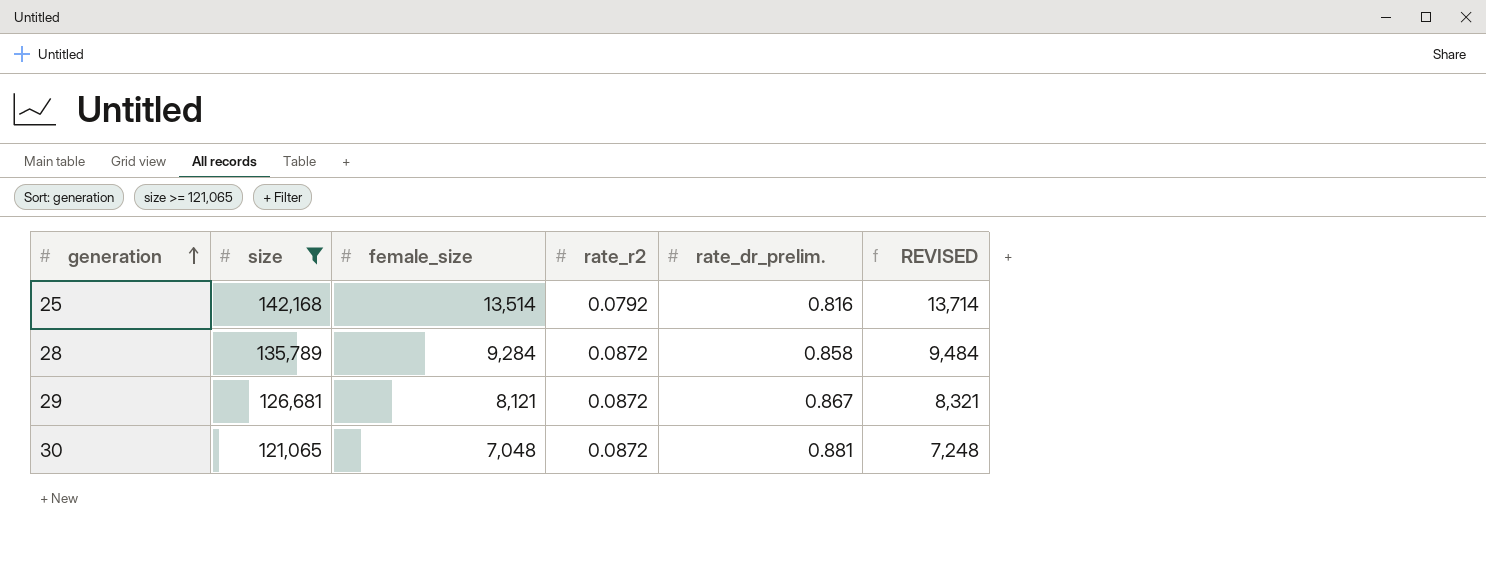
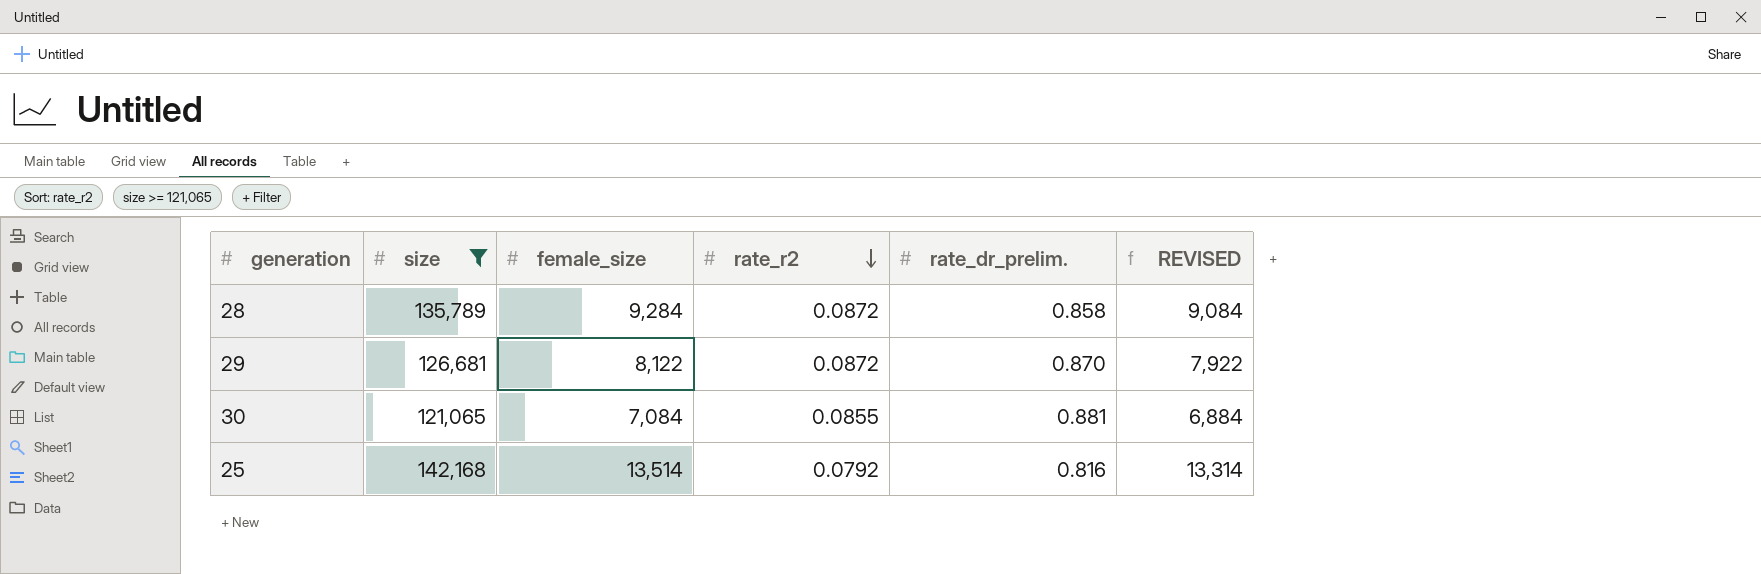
row order: generation ascending -> rate_r2 descending
column REVISED | formula: [female_size] + 200 -> [female_size] - 200
29 | female_size: 8,121 -> 8,122
29 | rate_dr_prelim.: 0.867 -> 0.870
30 | female_size: 7,048 -> 7,084
30 | rate_r2: 0.0872 -> 0.0855

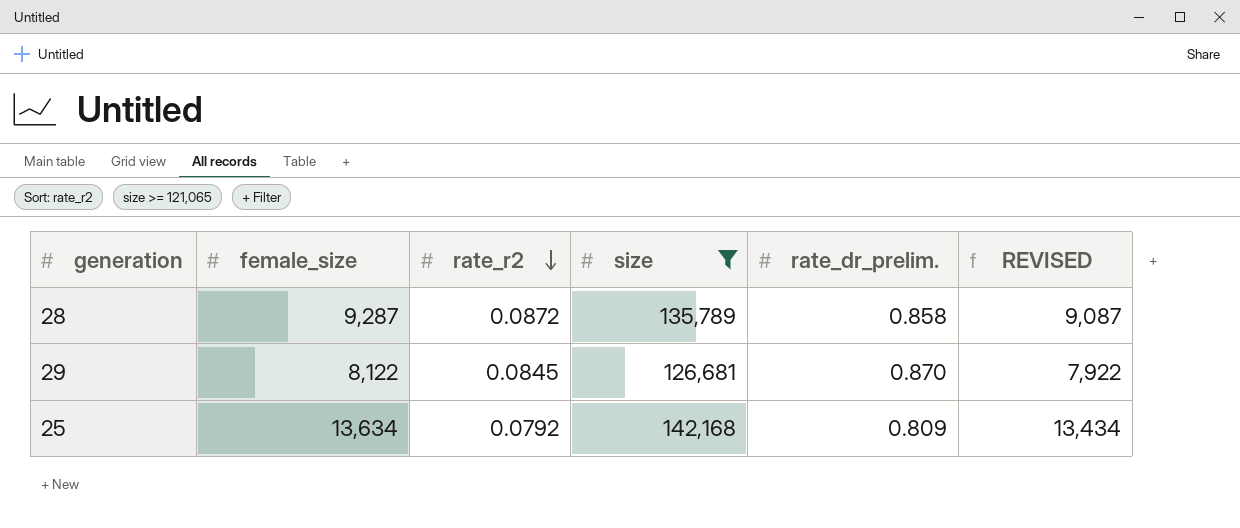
column size | position: 2 -> 4
row 30: 121,065 | 7,084 | 0.0855 | 0.881 | 6,884 -> none
28 | female_size: 9,284 -> 9,287
28 | REVISED: 9,084 -> 9,087
29 | rate_r2: 0.0872 -> 0.0845
25 | female_size: 13,514 -> 13,634
25 | rate_dr_prelim.: 0.816 -> 0.809
25 | REVISED: 13,314 -> 13,434

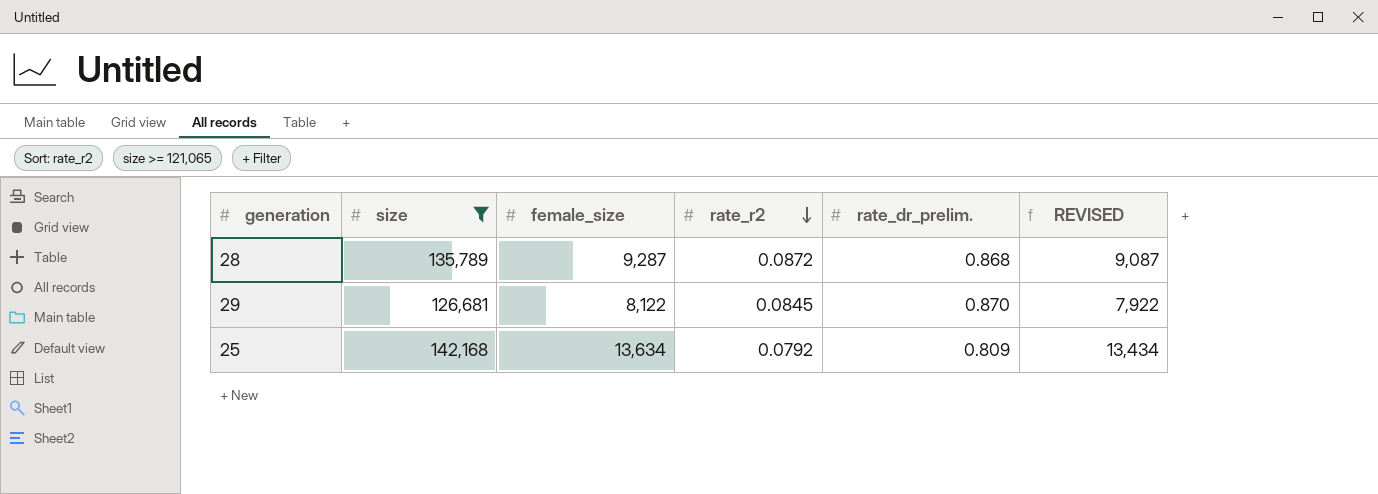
column size | position: 4 -> 2
28 | rate_dr_prelim.: 0.858 -> 0.868

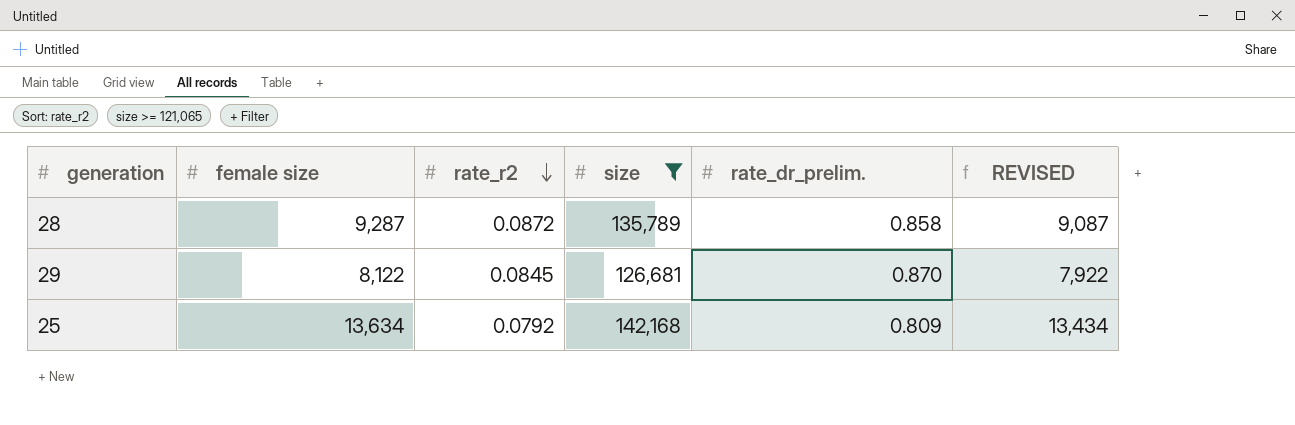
column name: female_size -> female size
column size | position: 2 -> 4
28 | rate_dr_prelim.: 0.868 -> 0.858

